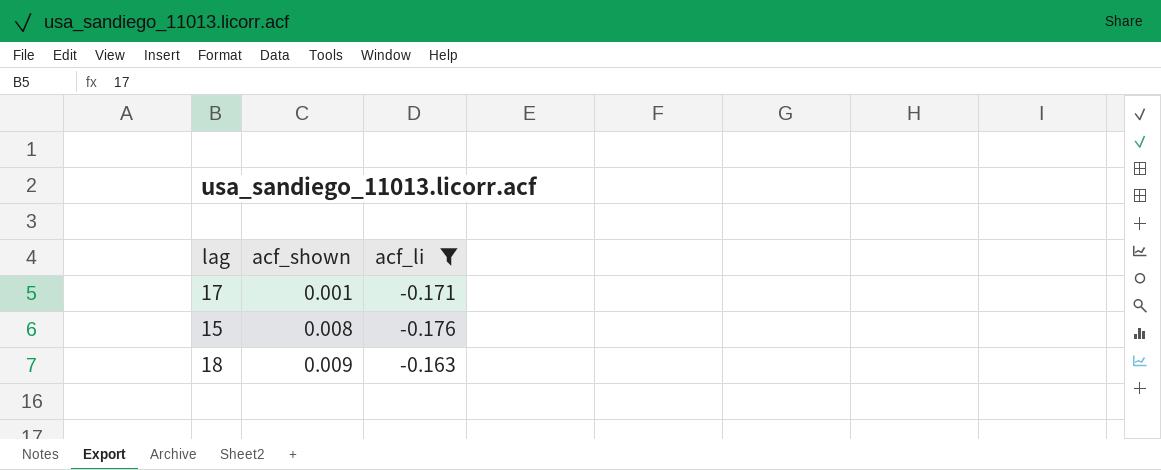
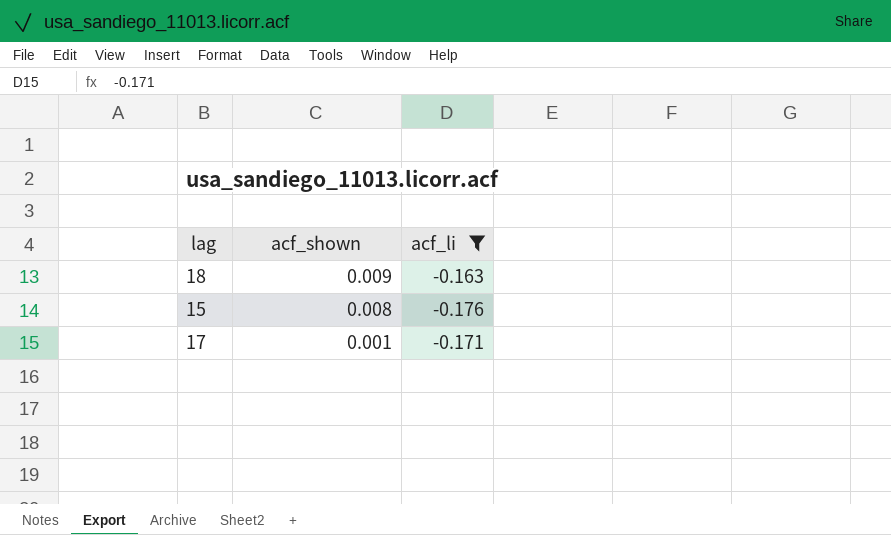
row order: acf_shown ascending -> acf_shown descending

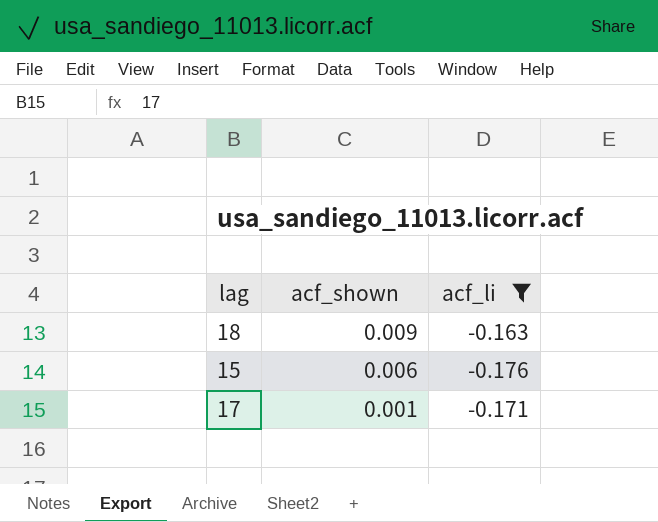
15 | acf_shown: 0.008 -> 0.006

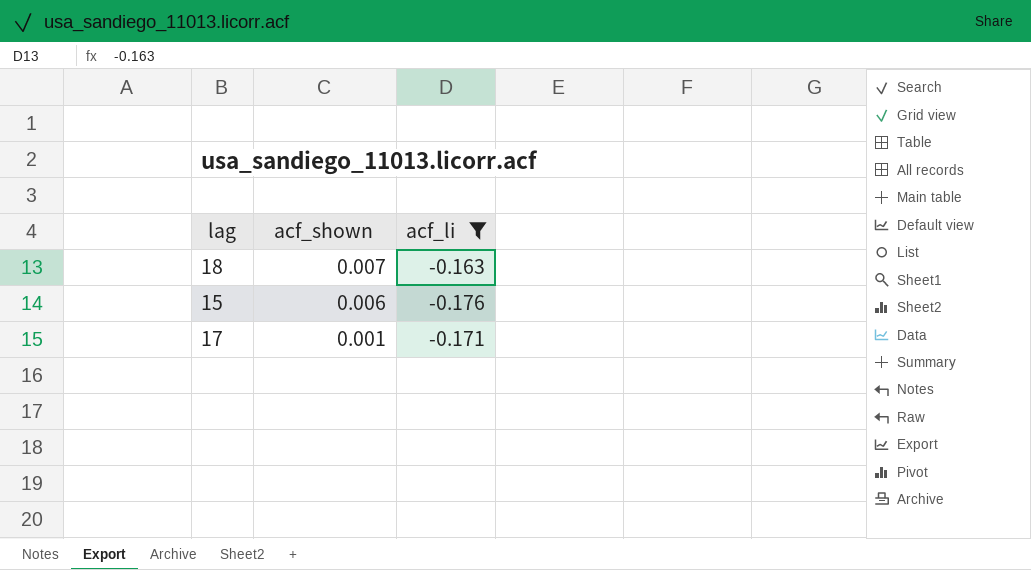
18 | acf_shown: 0.009 -> 0.007

